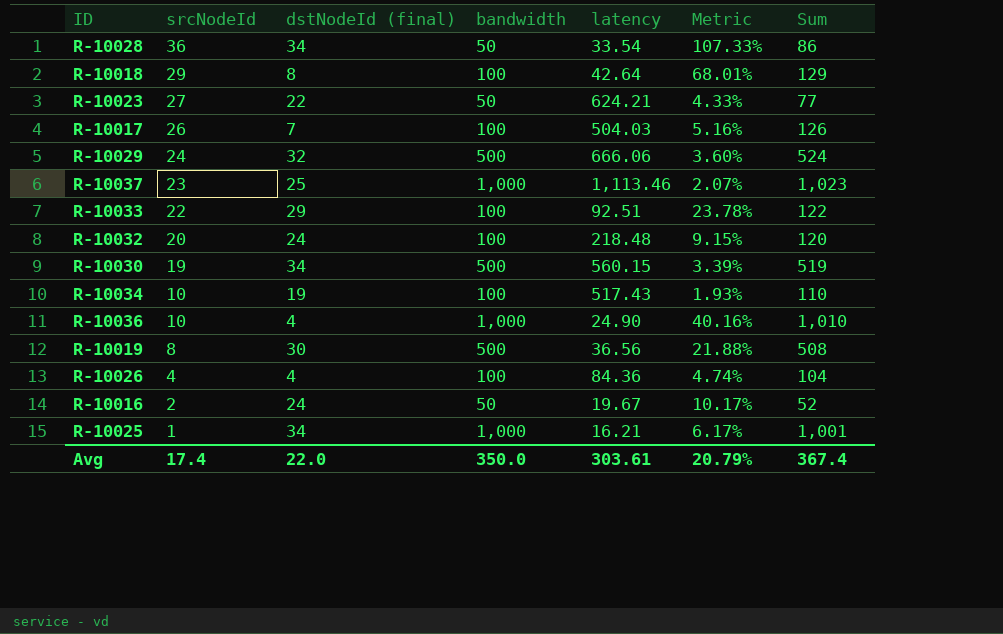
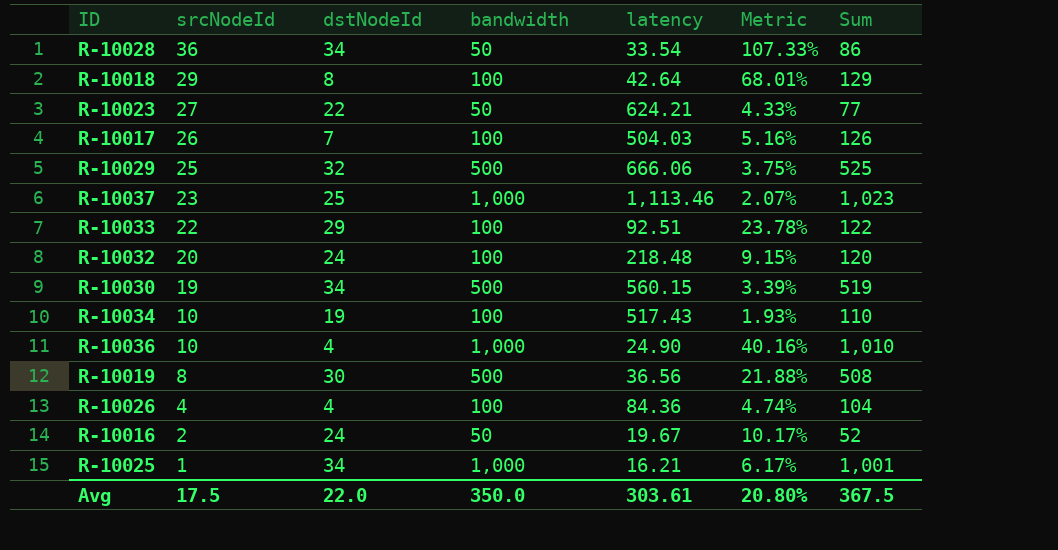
column name: dstNodeId (final) -> dstNodeId
R-10029 | srcNodeId: 24 -> 25
R-10029 | Metric: 3.60% -> 3.75%
R-10029 | Sum: 524 -> 525
Avg | srcNodeId: 17.4 -> 17.5
Avg | Metric: 20.79% -> 20.80%
Avg | Sum: 367.4 -> 367.5

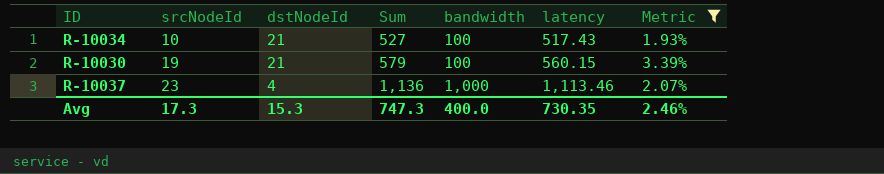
filter: none -> Metric <= 3.39%
row order: srcNodeId descending -> srcNodeId ascending
column Sum | formula: [srcNodeId] + [bandwidth] -> [srcNodeId] + [latency]
column Sum | position: 7 -> 4
R-10034 | dstNodeId: 19 -> 21
R-10030 | dstNodeId: 34 -> 21
R-10030 | bandwidth: 500 -> 100
R-10037 | dstNodeId: 25 -> 4
Avg | srcNodeId: 17.5 -> 17.3
Avg | dstNodeId: 22.0 -> 15.3
Avg | Sum: 367.5 -> 747.3
Avg | bandwidth: 350.0 -> 400.0
Avg | latency: 303.61 -> 730.35
Avg | Metric: 20.80% -> 2.46%

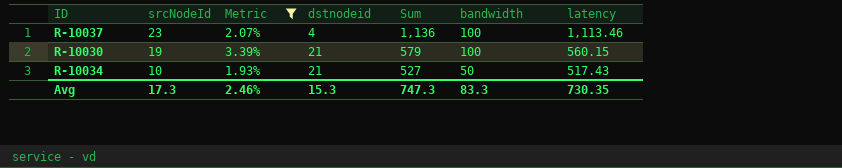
row order: srcNodeId ascending -> srcNodeId descending
column Metric | position: 7 -> 3
column name: dstNodeId -> dstnodeid
R-10037 | bandwidth: 1,000 -> 100
R-10034 | bandwidth: 100 -> 50
Avg | bandwidth: 400.0 -> 83.3

